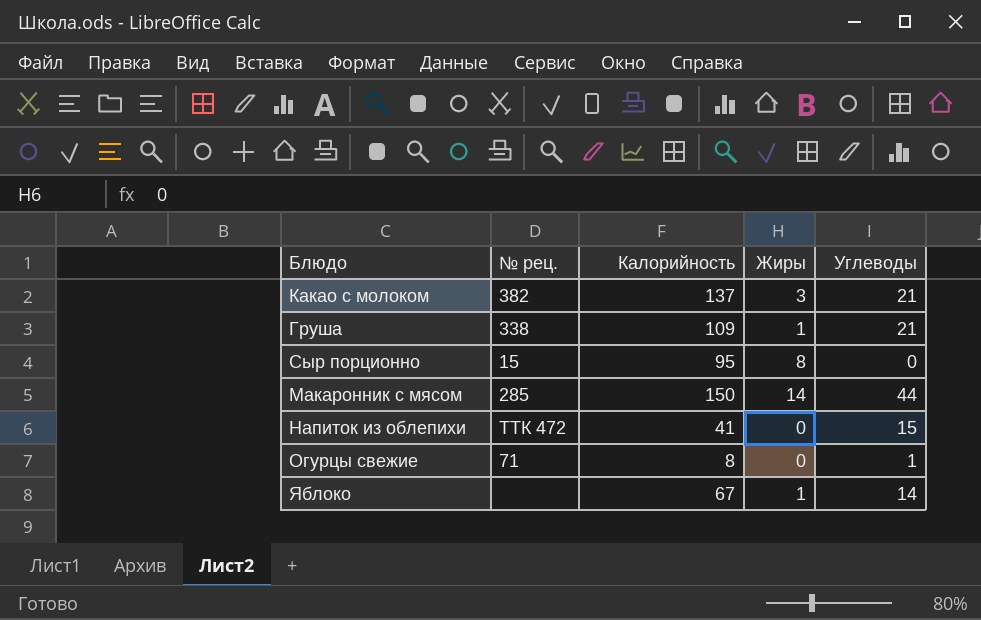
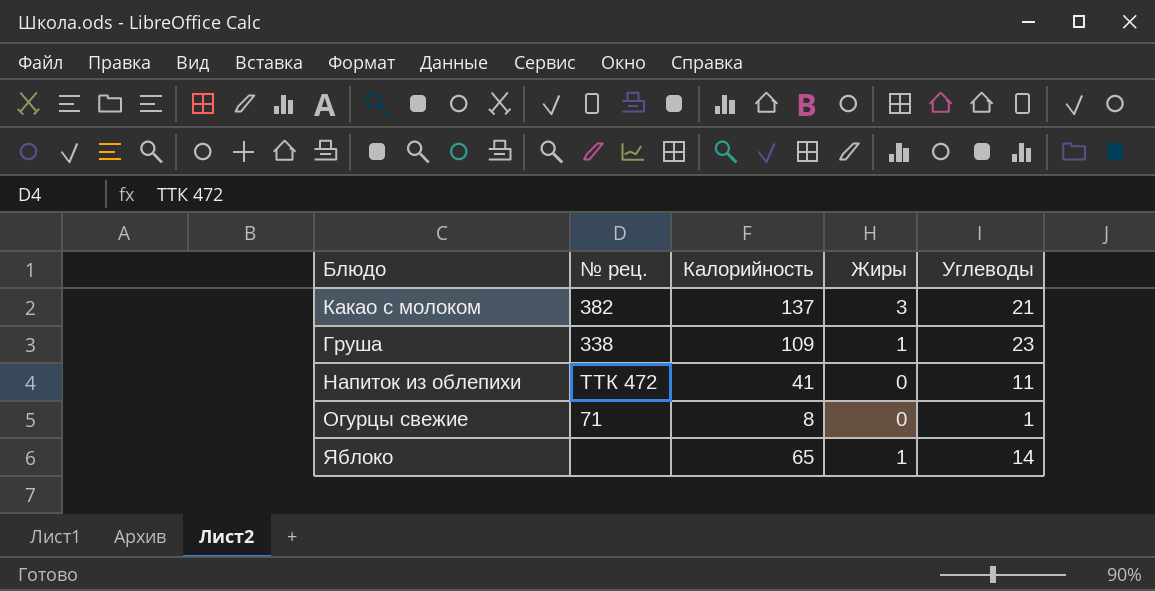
row Сыр порционно: 15 | 95 | 8 | 0 -> none
row Макаронник с мясом: 285 | 150 | 14 | 44 -> none
Груша | Углеводы: 21 -> 23
Напиток из облепихи | Углеводы: 15 -> 11
Яблоко | Калорийность: 67 -> 65

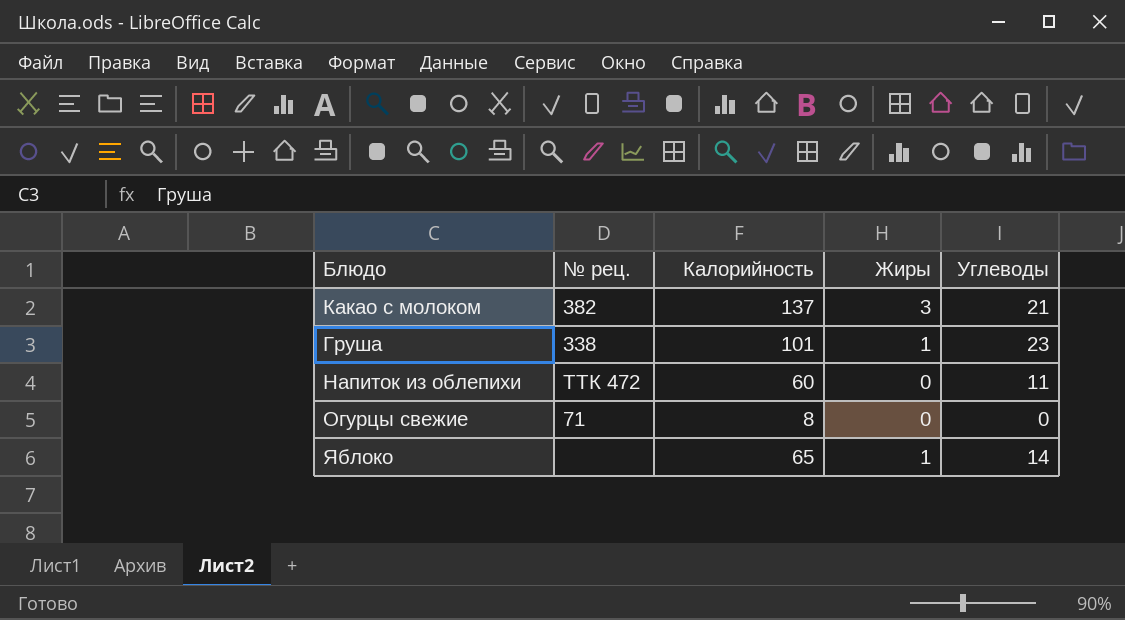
Груша | Калорийность: 109 -> 101
Напиток из облепихи | Калорийность: 41 -> 60
Огурцы свежие | Углеводы: 1 -> 0

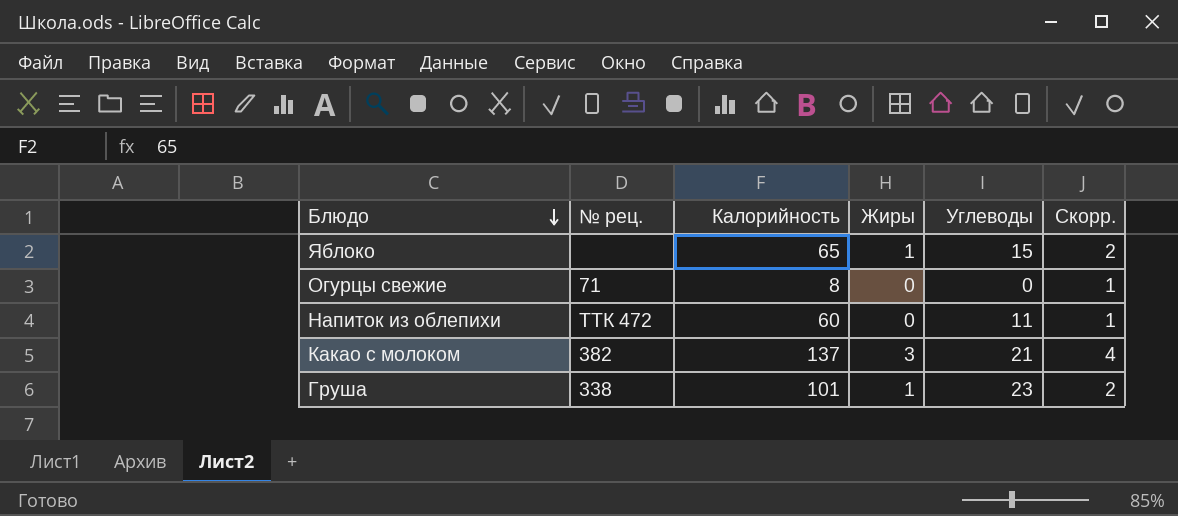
row order: none -> Блюдо descending
column Скорр. | formula: none -> [Жиры] + 1
Яблоко | Углеводы: 14 -> 15

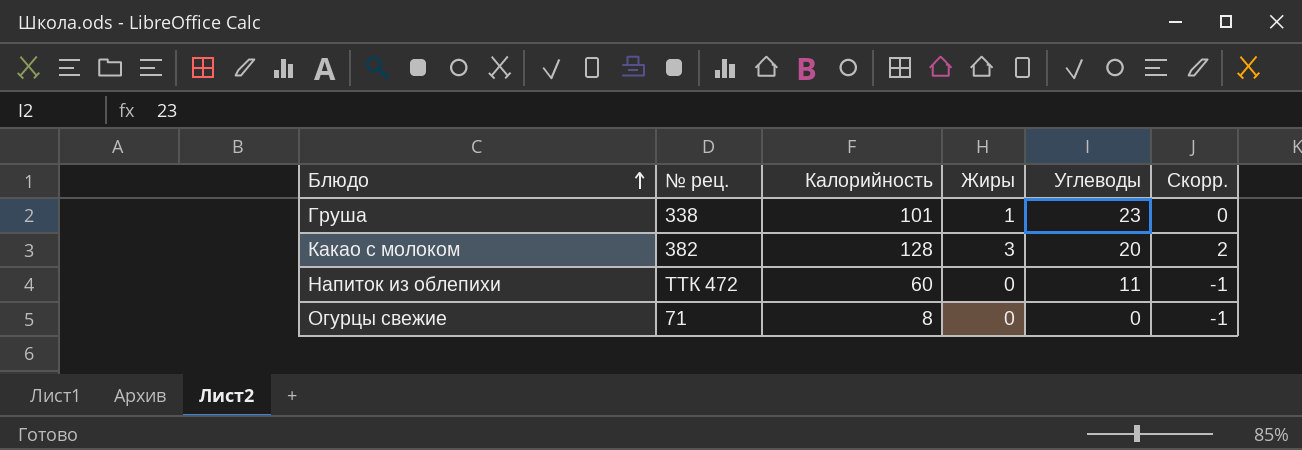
row order: Блюдо descending -> Блюдо ascending
column Скорр. | formula: [Жиры] + 1 -> [Жиры] - 1
row Яблоко: none | 65 | 1 | 15 | 2 -> none
Какао с молоком | Калорийность: 137 -> 128
Какао с молоком | Углеводы: 21 -> 20

